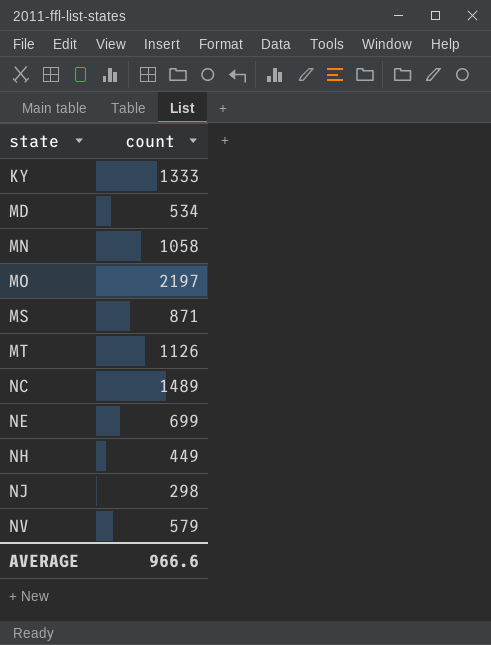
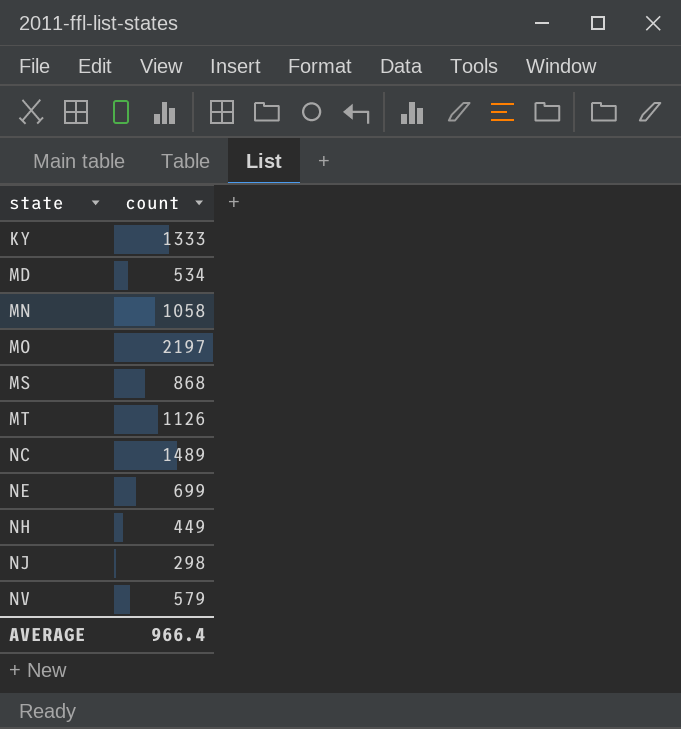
MS | count: 871 -> 868
AVERAGE | count: 966.6 -> 966.4

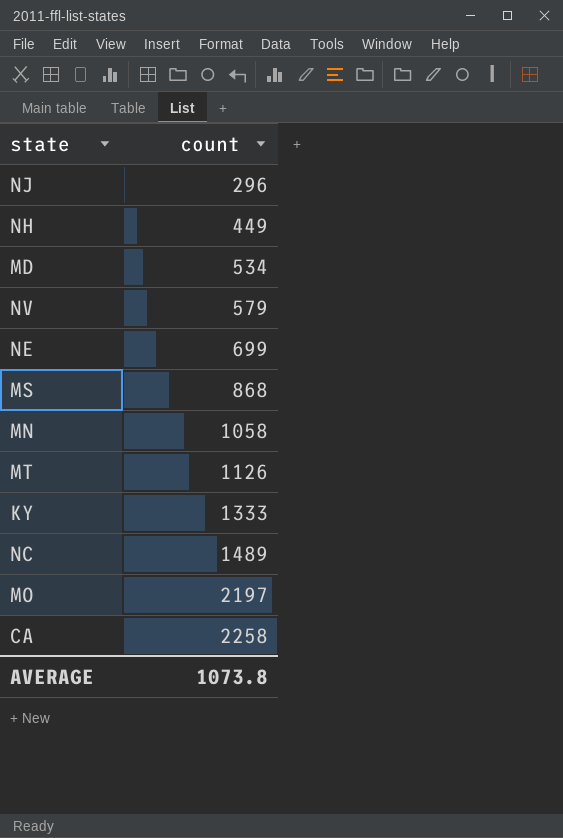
row order: state ascending -> count ascending
NJ | count: 298 -> 296
row CA: none -> 2258
AVERAGE | count: 966.4 -> 1073.8

